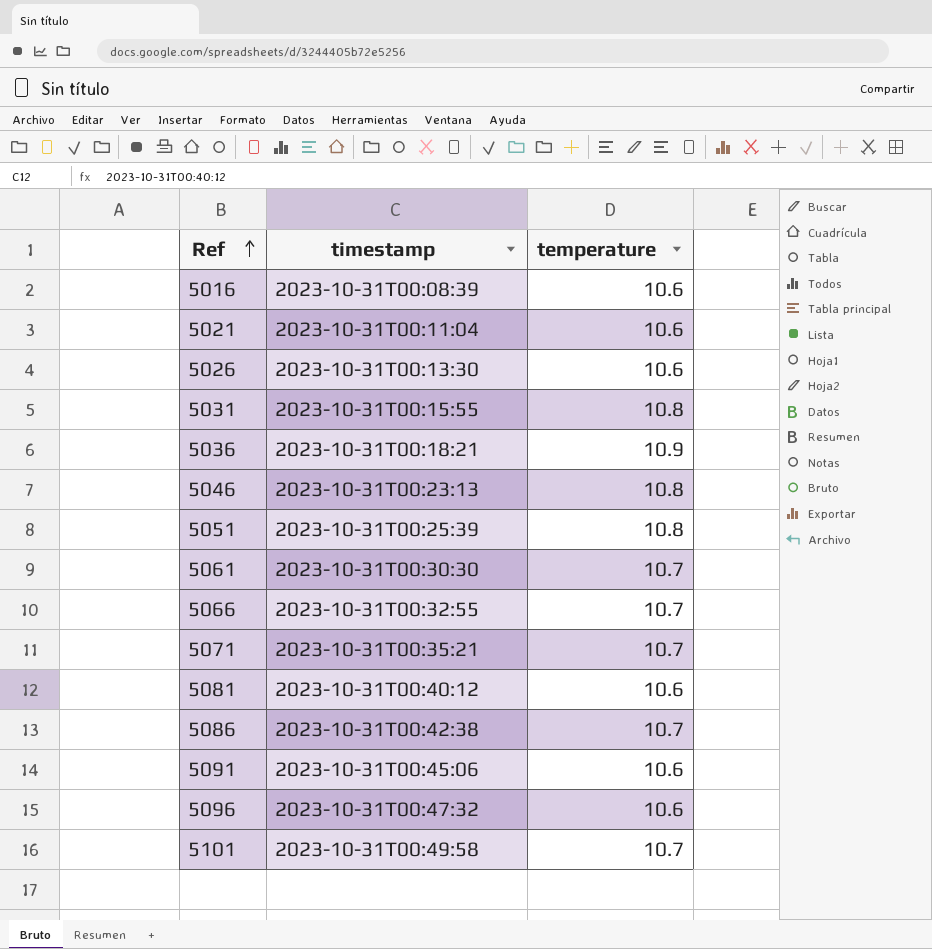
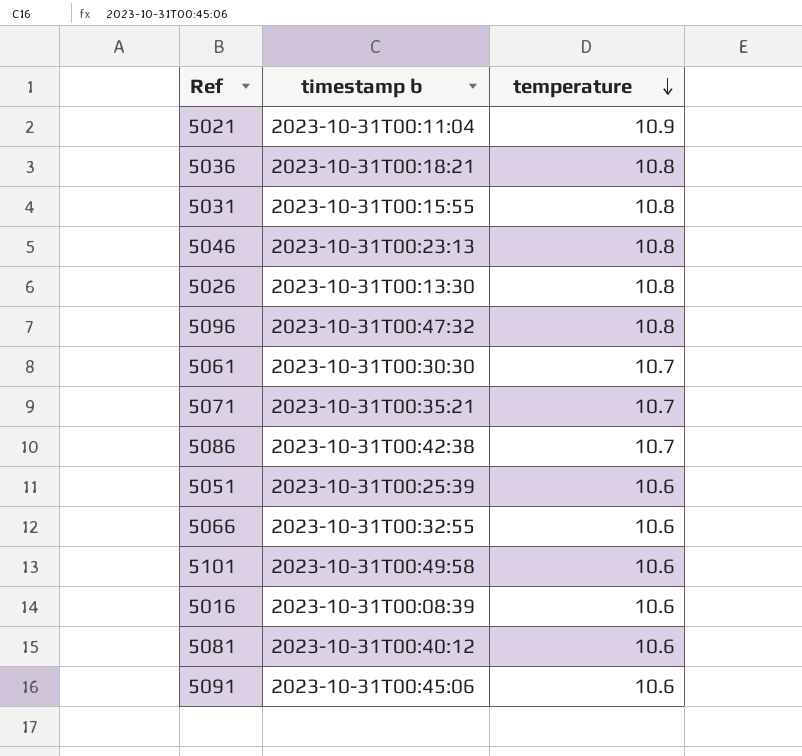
row order: Ref ascending -> temperature descending
column name: timestamp -> timestamp b
5021 | temperature: 10.6 -> 10.9
5036 | temperature: 10.9 -> 10.8
5026 | temperature: 10.6 -> 10.8
5096 | temperature: 10.6 -> 10.8
5051 | temperature: 10.8 -> 10.6
5066 | temperature: 10.7 -> 10.6
5101 | temperature: 10.7 -> 10.6

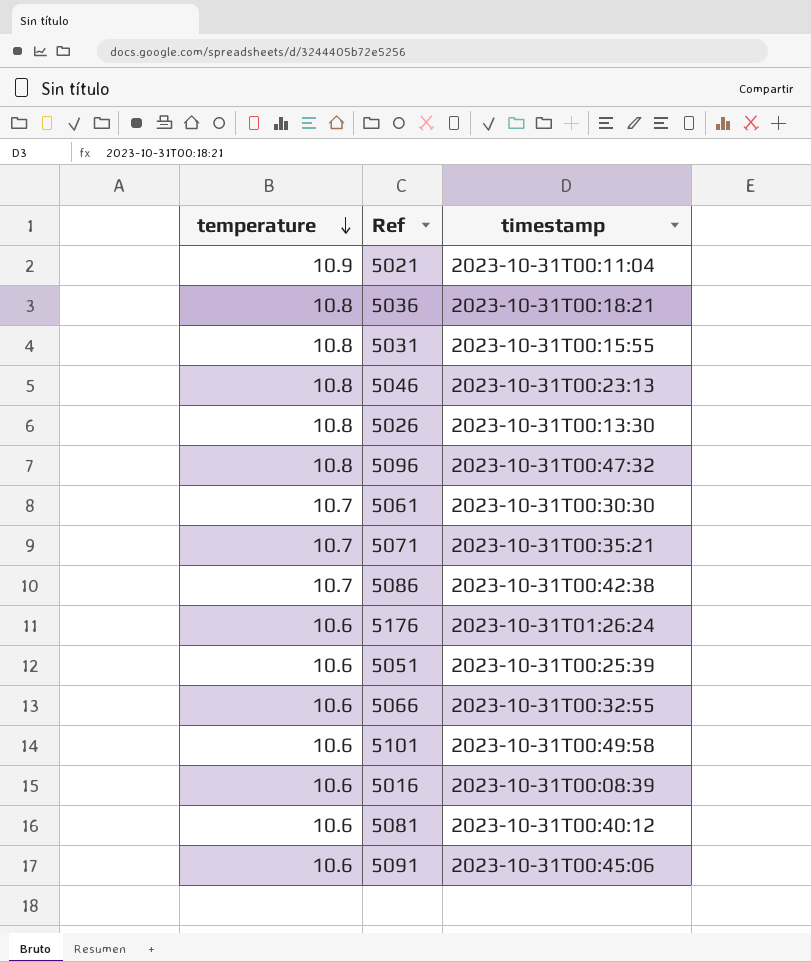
column temperature | position: 3 -> 1
column name: timestamp b -> timestamp
row 5176: none -> 10.6 | 2023-10-31T01:26:24

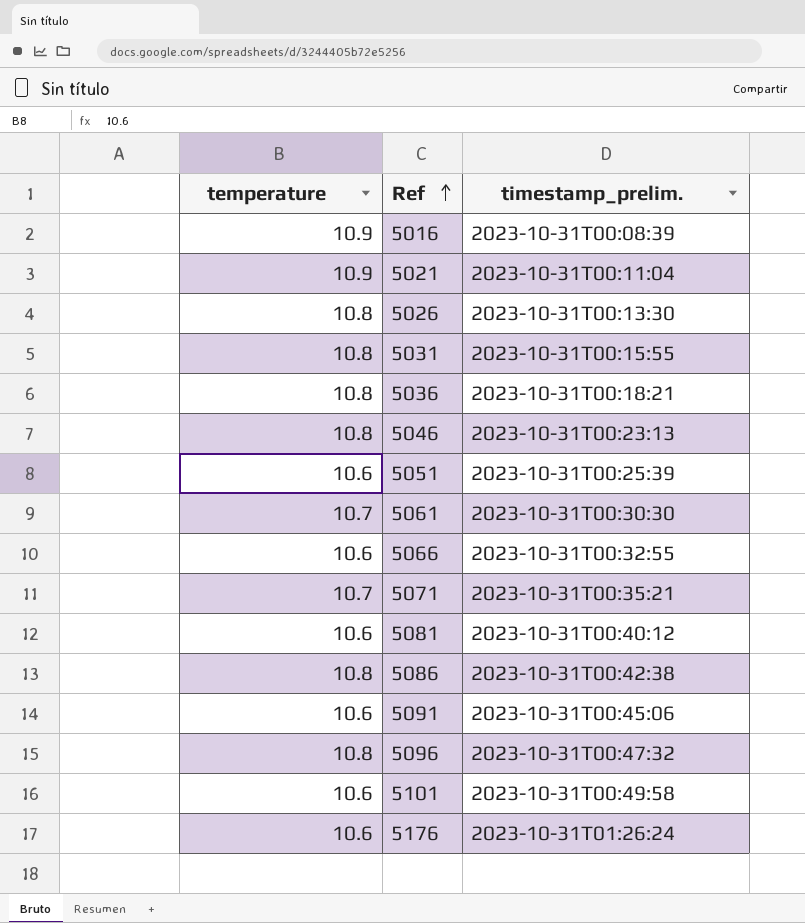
row order: temperature descending -> Ref ascending
column name: timestamp -> timestamp_prelim.
5016 | temperature: 10.6 -> 10.9
5086 | temperature: 10.7 -> 10.8

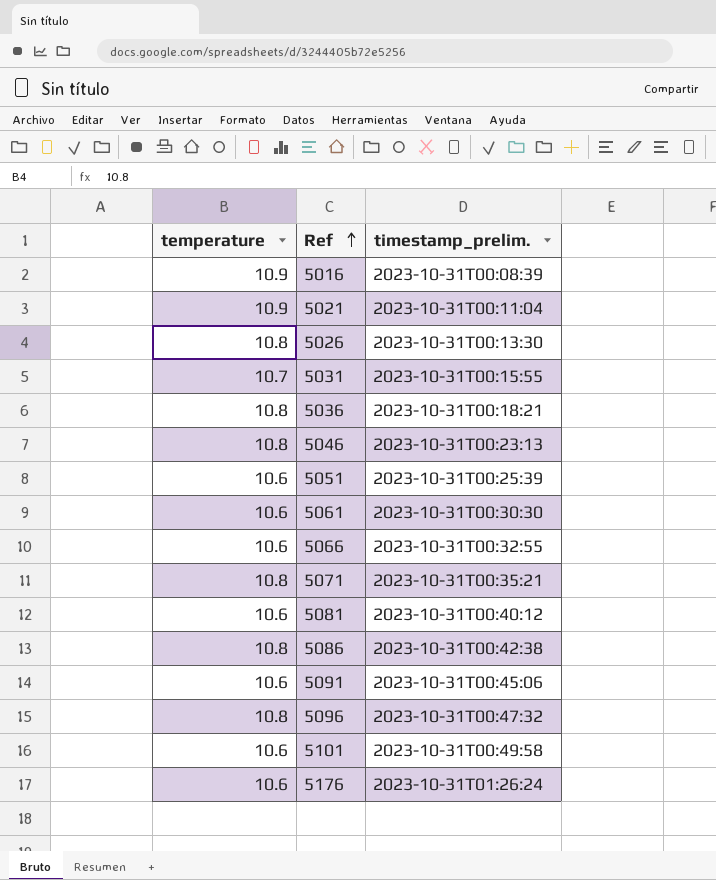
5031 | temperature: 10.8 -> 10.7
5061 | temperature: 10.7 -> 10.6
5071 | temperature: 10.7 -> 10.8

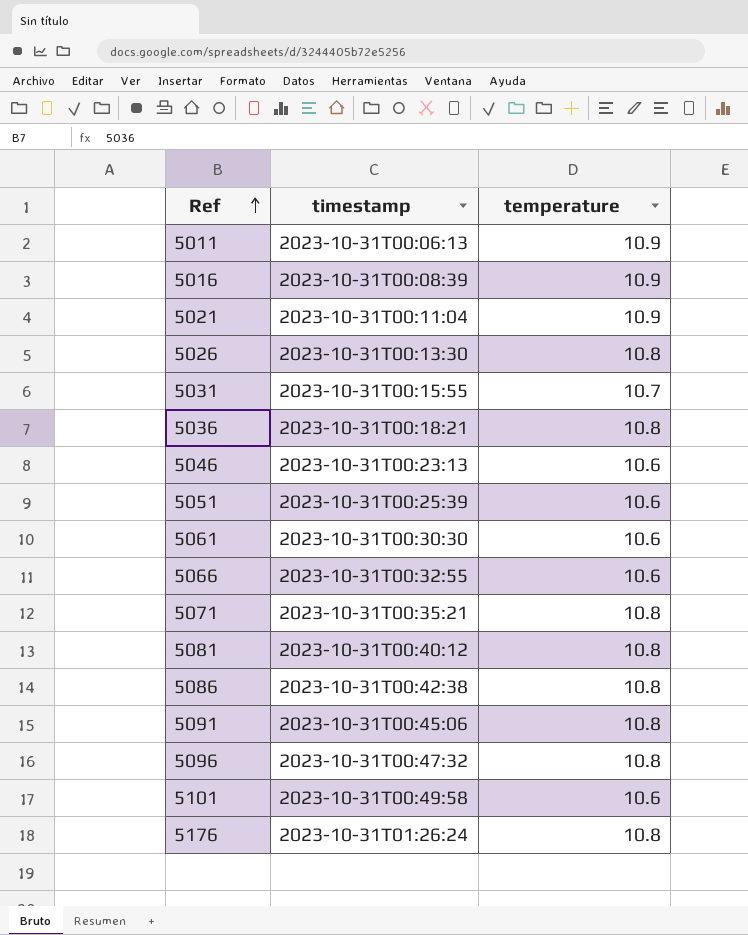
column name: timestamp_prelim. -> timestamp
column temperature | position: 1 -> 3
row 5011: none -> 2023-10-31T00:06:13 | 10.9
5046 | temperature: 10.8 -> 10.6
5081 | temperature: 10.6 -> 10.8
5091 | temperature: 10.6 -> 10.8
5176 | temperature: 10.6 -> 10.8

